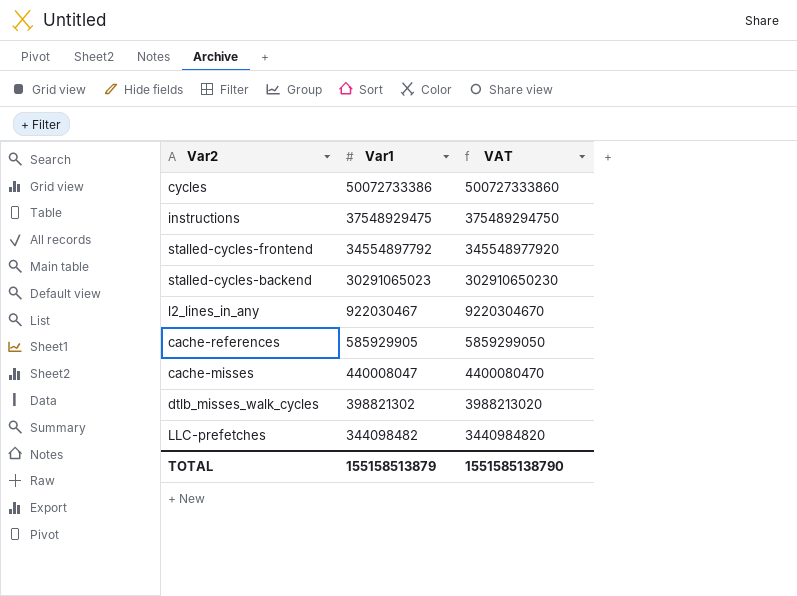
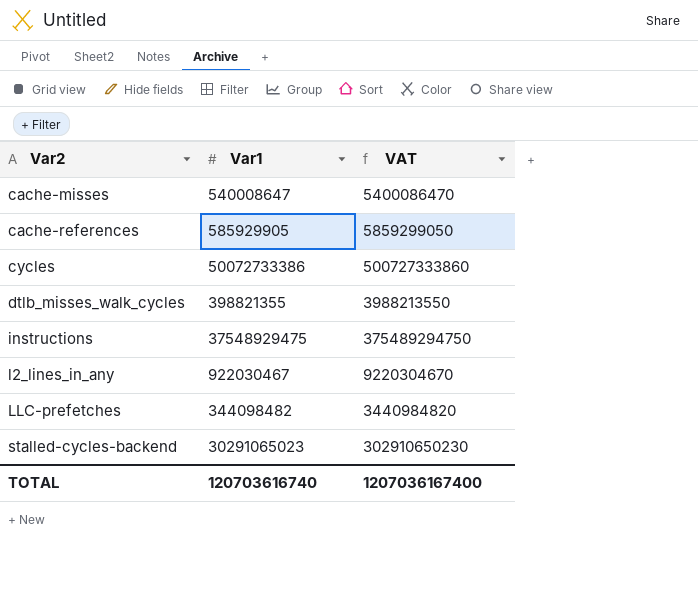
row order: Var1 descending -> Var2 ascending
row stalled-cycles-frontend: 34554897792 | 345548977920 -> none
cache-misses | Var1: 440008047 -> 540008647
cache-misses | VAT: 4400080470 -> 5400086470
dtlb_misses_walk_cycles | Var1: 398821302 -> 398821355
dtlb_misses_walk_cycles | VAT: 3988213020 -> 3988213550
TOTAL | Var1: 155158513879 -> 120703616740
TOTAL | VAT: 1551585138790 -> 1207036167400

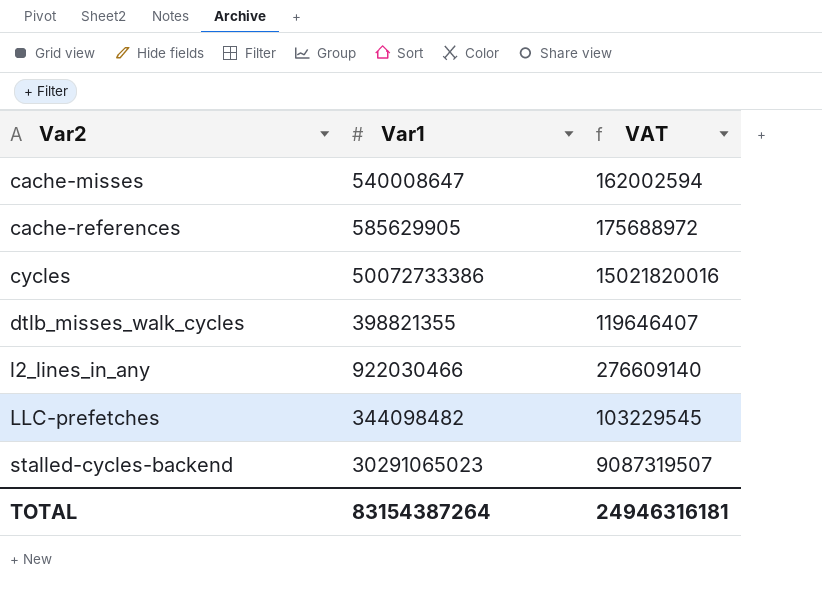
column VAT | formula: [Var1] * 10 -> [Var1] * 0.3
row instructions: 37548929475 | 375489294750 -> none
cache-references | Var1: 585929905 -> 585629905
l2_lines_in_any | Var1: 922030467 -> 922030466
TOTAL | Var1: 120703616740 -> 83154387264
TOTAL | VAT: 1207036167400 -> 24946316181

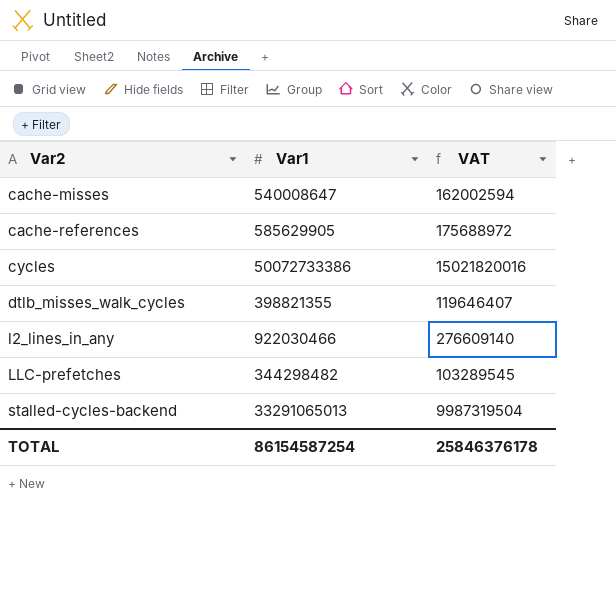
LLC-prefetches | Var1: 344098482 -> 344298482
LLC-prefetches | VAT: 103229545 -> 103289545
stalled-cycles-backend | Var1: 30291065023 -> 33291065013
stalled-cycles-backend | VAT: 9087319507 -> 9987319504
TOTAL | Var1: 83154387264 -> 86154587254
TOTAL | VAT: 24946316181 -> 25846376178

